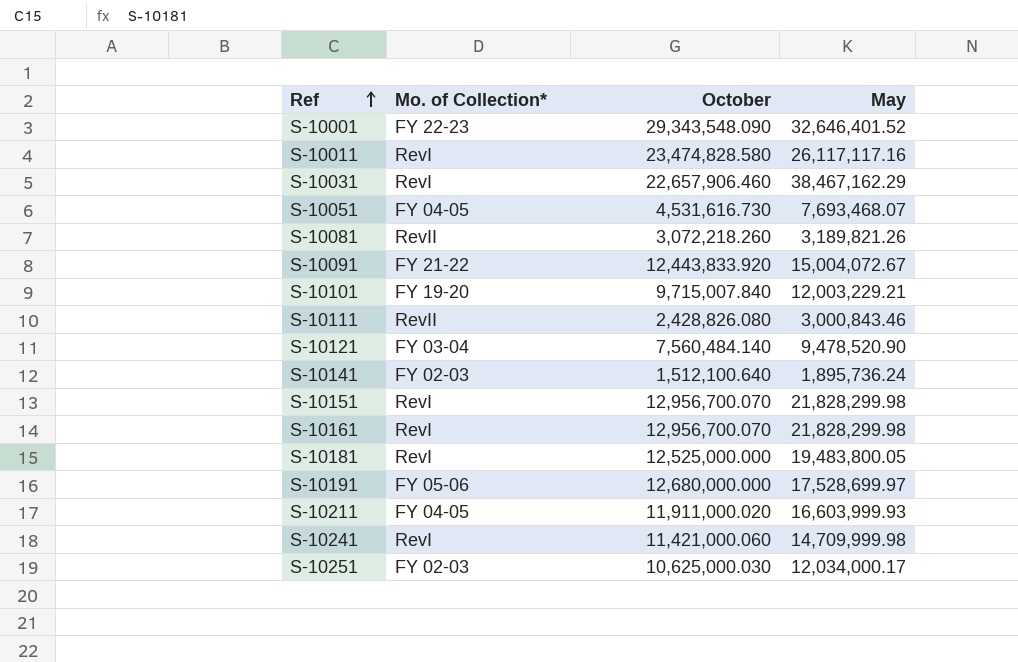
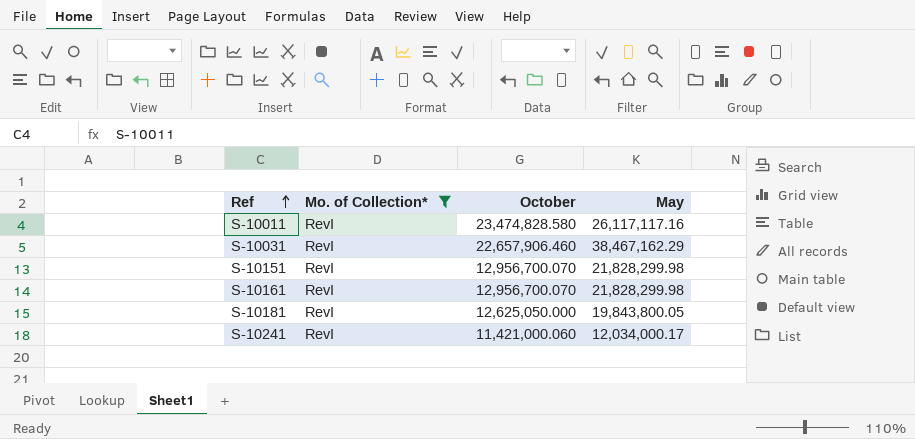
filter: none -> Mo. of Collection* = RevI
S-10181 | October: 12,525,000.000 -> 12,625,050.000
S-10181 | May: 19,483,800.05 -> 19,843,800.05
S-10241 | May: 14,709,999.98 -> 12,034,000.17

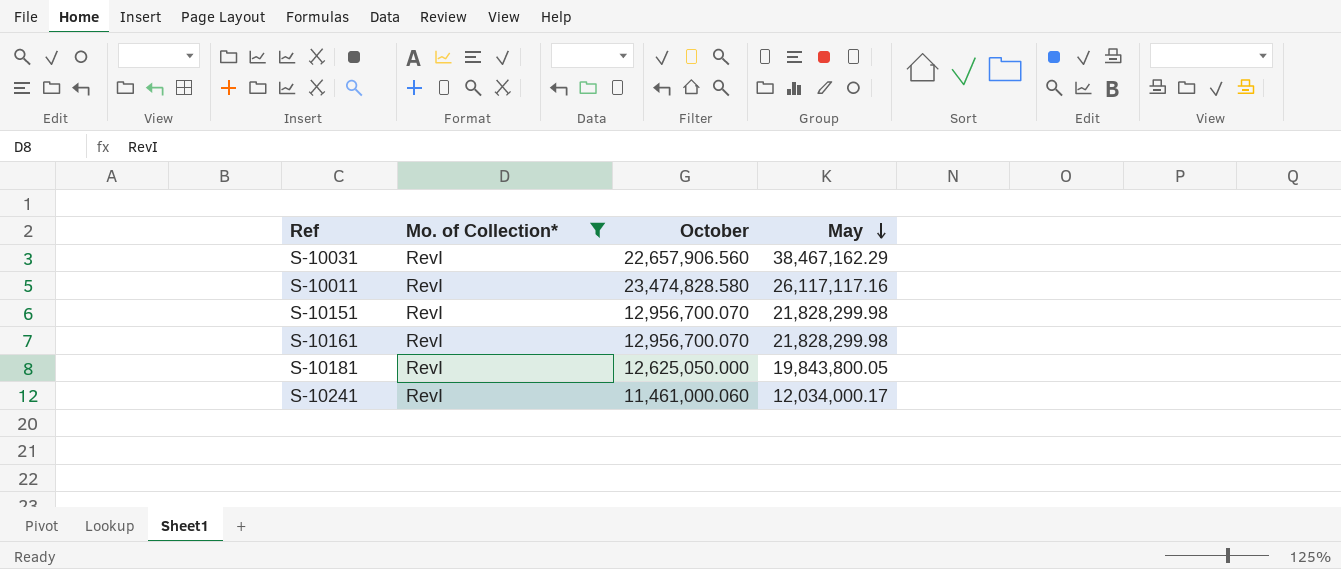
row order: Ref ascending -> May descending
S-10031 | October: 22,657,906.460 -> 22,657,906.560
S-10241 | October: 11,421,000.060 -> 11,461,000.060

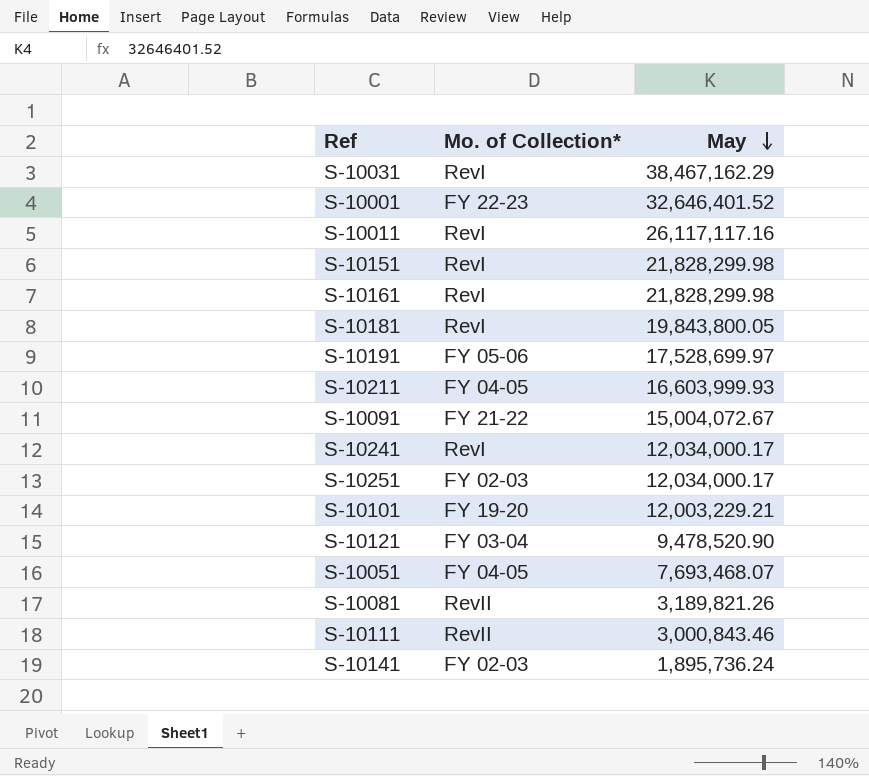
filter: Mo. of Collection* = RevI -> none
column October | position: 3 -> none

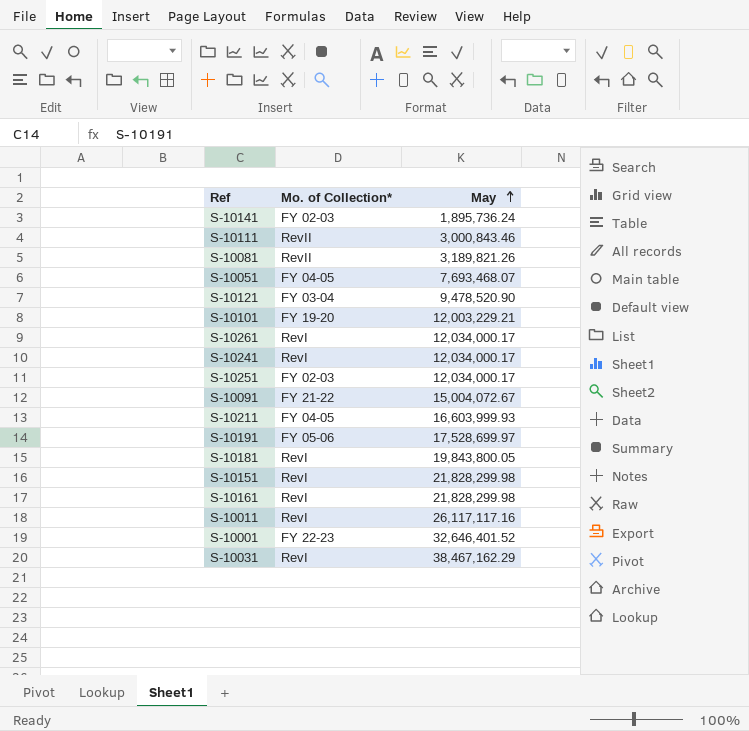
row order: May descending -> May ascending
row S-10261: none -> RevI | 12,034,000.17

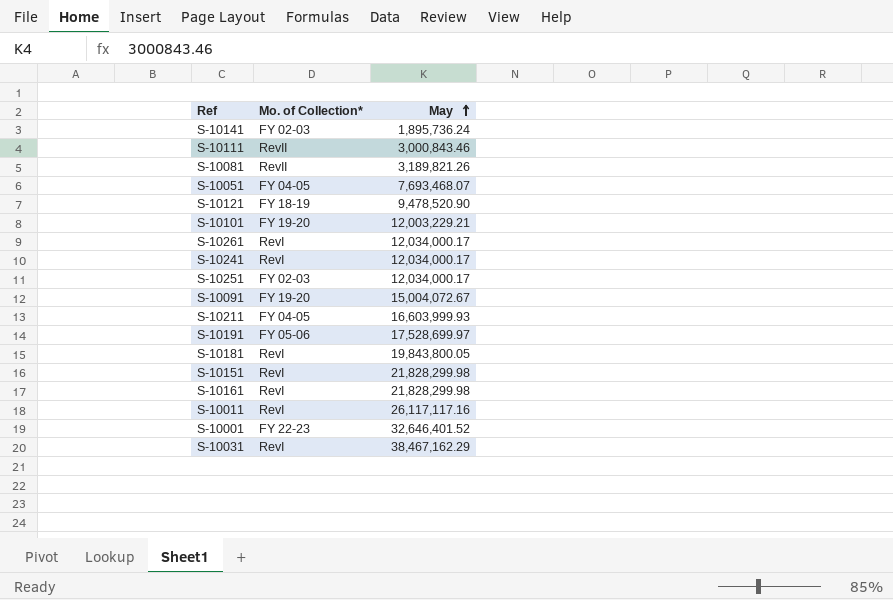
S-10121 | Mo. of Collection*: FY 03-04 -> FY 18-19
S-10091 | Mo. of Collection*: FY 21-22 -> FY 19-20

